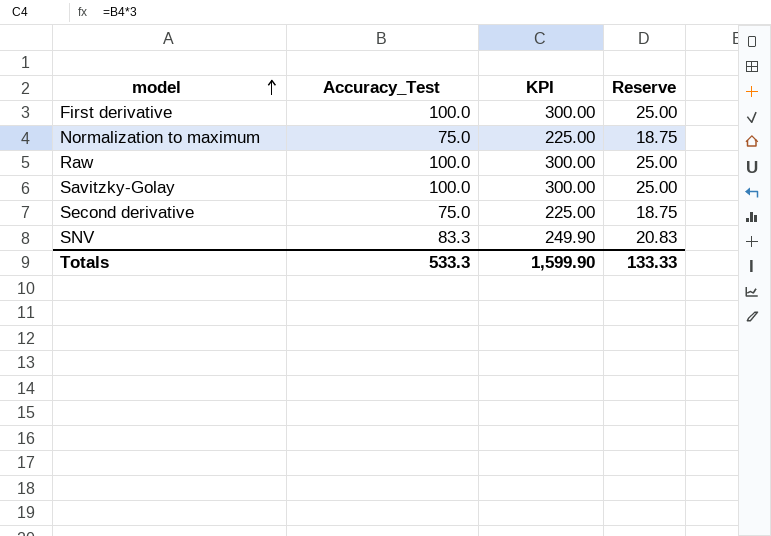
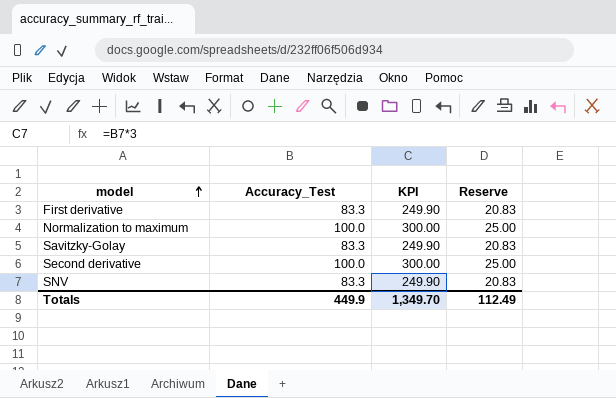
row Raw: 100.0 | 300.00 | 25.00 -> none
First derivative | Accuracy_Test: 100.0 -> 83.3
First derivative | KPI: 300.00 -> 249.90
First derivative | Reserve: 25.00 -> 20.83
Normalization to maximum | Accuracy_Test: 75.0 -> 100.0
Normalization to maximum | KPI: 225.00 -> 300.00
Normalization to maximum | Reserve: 18.75 -> 25.00
Savitzky-Golay | Accuracy_Test: 100.0 -> 83.3
Savitzky-Golay | KPI: 300.00 -> 249.90
Savitzky-Golay | Reserve: 25.00 -> 20.83
Second derivative | Accuracy_Test: 75.0 -> 100.0
Second derivative | KPI: 225.00 -> 300.00
Second derivative | Reserve: 18.75 -> 25.00
Totals | Accuracy_Test: 533.3 -> 449.9
Totals | KPI: 1,599.90 -> 1,349.70
Totals | Reserve: 133.33 -> 112.49

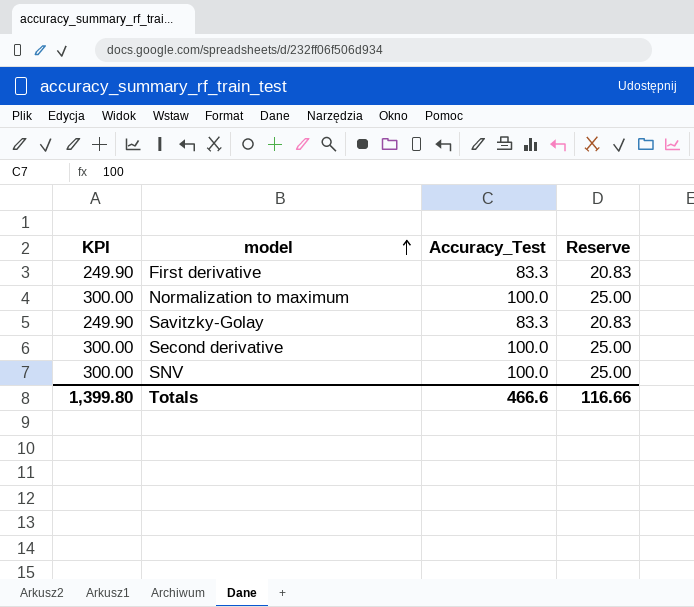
column KPI | position: 3 -> 1
SNV | KPI: 249.90 -> 300.00
SNV | Accuracy_Test: 83.3 -> 100.0
SNV | Reserve: 20.83 -> 25.00
Totals | KPI: 1,349.70 -> 1,399.80
Totals | Accuracy_Test: 449.9 -> 466.6
Totals | Reserve: 112.49 -> 116.66

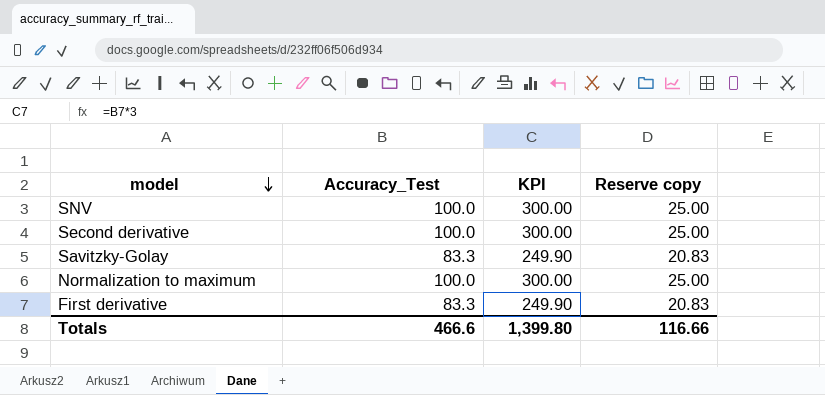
row order: model ascending -> model descending
column KPI | position: 1 -> 3
column name: Reserve -> Reserve copy

